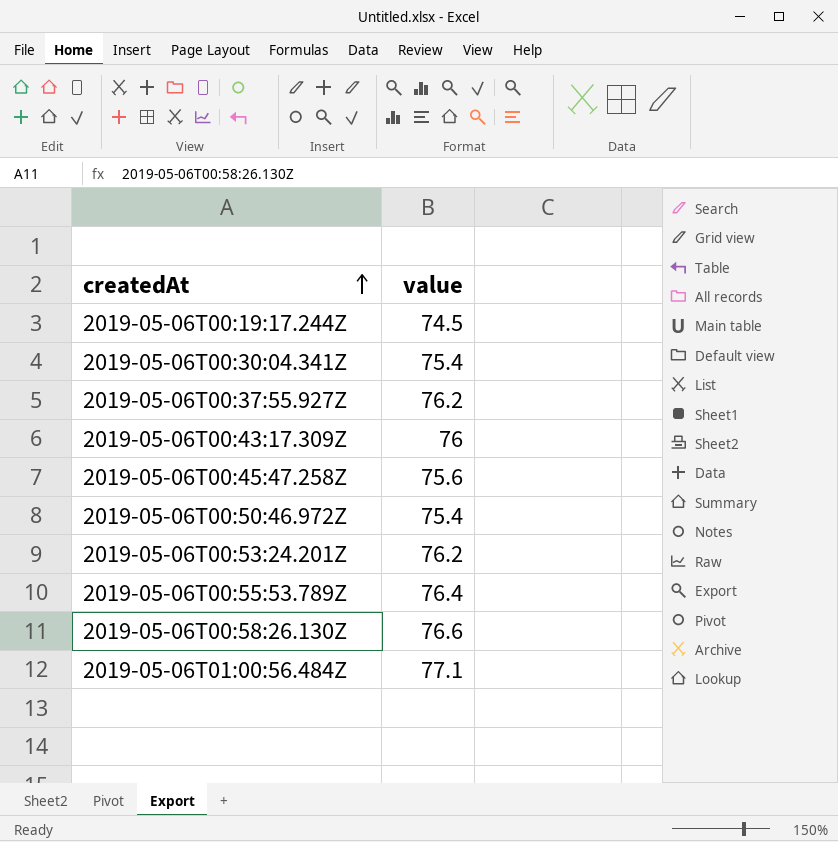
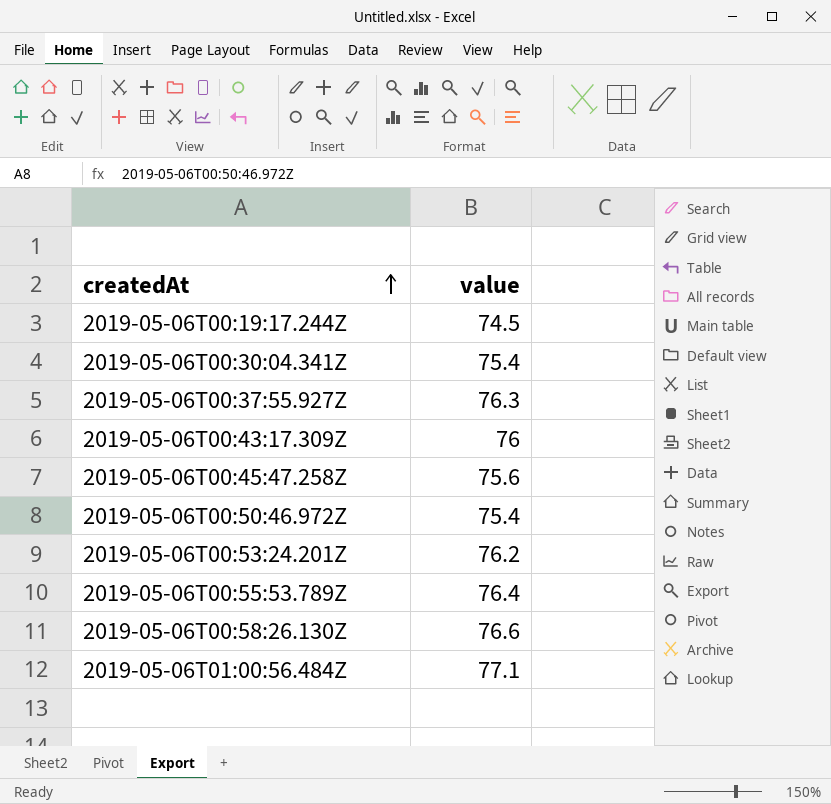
2019-05-06T00:37:55.927Z | value: 76.2 -> 76.3

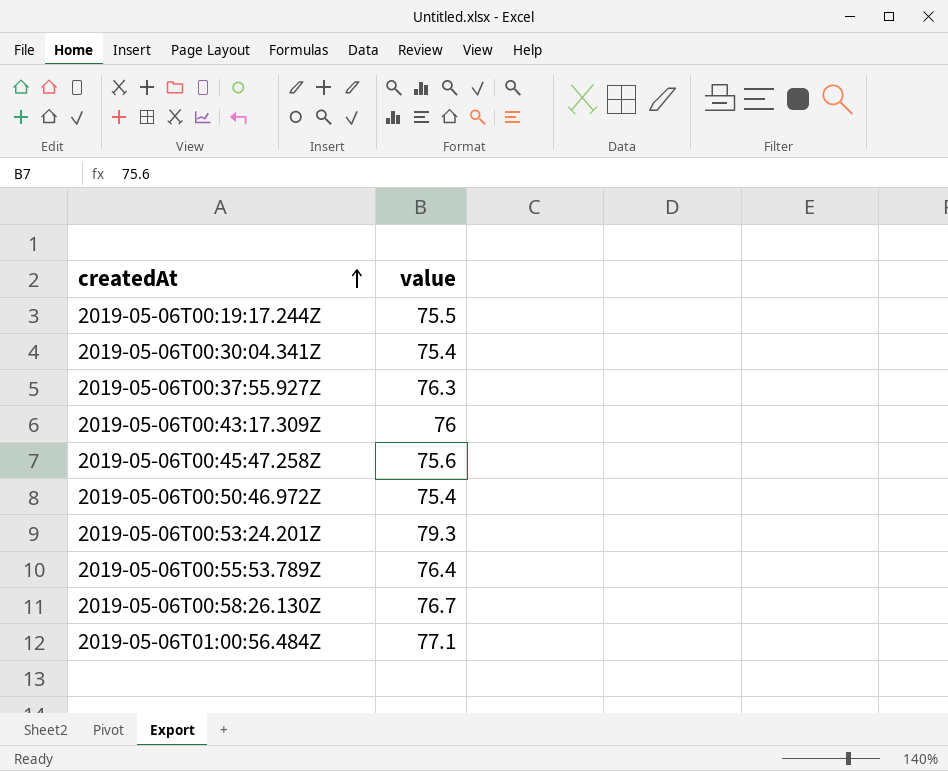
2019-05-06T00:19:17.244Z | value: 74.5 -> 75.5
2019-05-06T00:53:24.201Z | value: 76.2 -> 79.3
2019-05-06T00:58:26.130Z | value: 76.6 -> 76.7

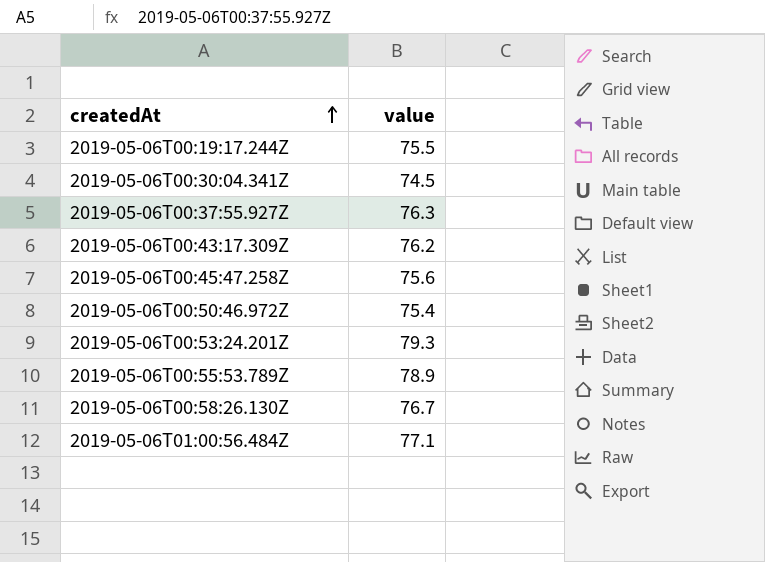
2019-05-06T00:30:04.341Z | value: 75.4 -> 74.5
2019-05-06T00:43:17.309Z | value: 76 -> 76.2
2019-05-06T00:55:53.789Z | value: 76.4 -> 78.9

